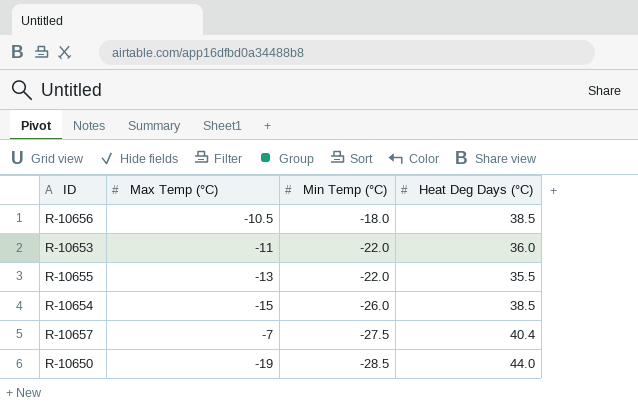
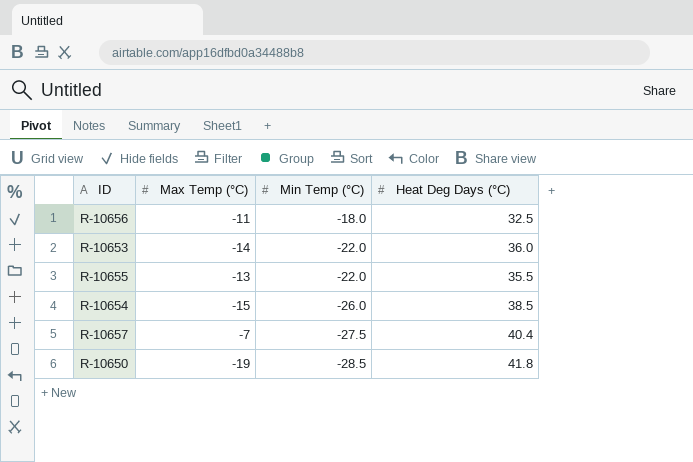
R-10656 | Max Temp (°C): -10.5 -> -11
R-10656 | Heat Deg Days (°C): 38.5 -> 32.5
R-10653 | Max Temp (°C): -11 -> -14
R-10650 | Heat Deg Days (°C): 44.0 -> 41.8

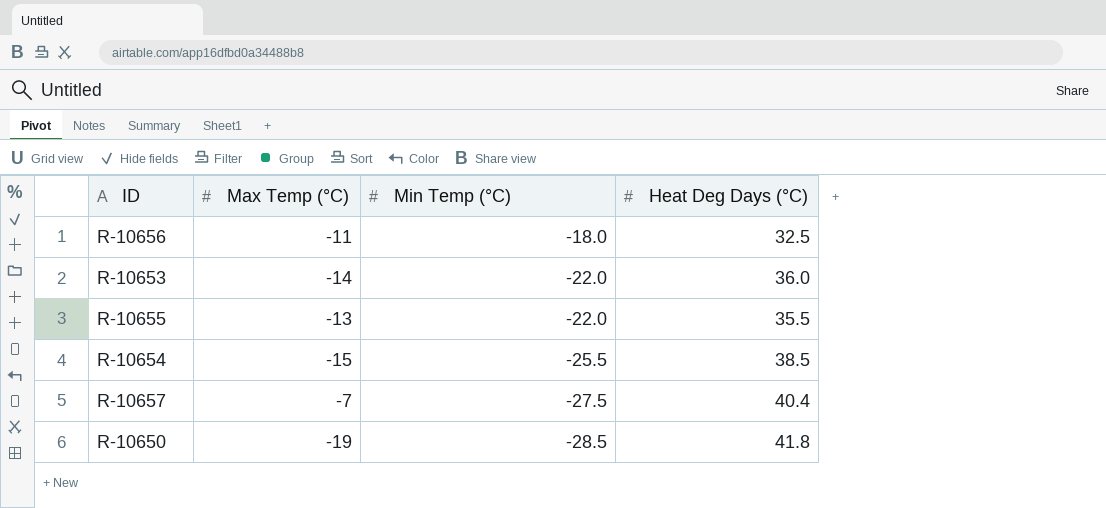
R-10654 | Min Temp (°C): -26.0 -> -25.5

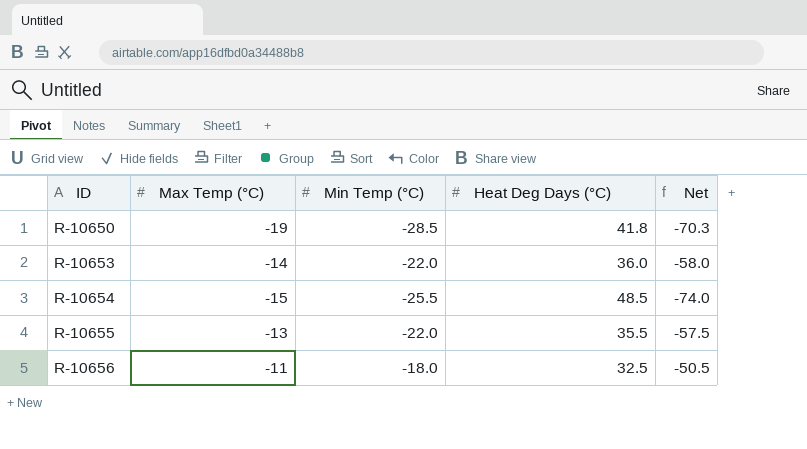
row order: Min Temp (°C) descending -> ID ascending
column Net | formula: none -> [Min Temp (°C)] - [Heat Deg Days (°C)]
row R-10657: -7 | -27.5 | 40.4 -> none
R-10654 | Heat Deg Days (°C): 38.5 -> 48.5

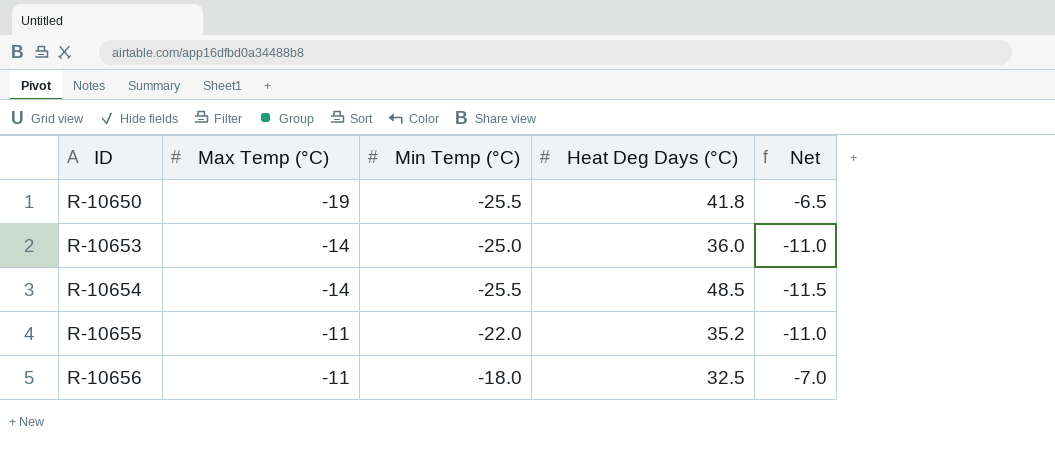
column Net | formula: [Min Temp (°C)] - [Heat Deg Days (°C)] -> [Min Temp (°C)] - [Max Temp (°C)]
R-10650 | Min Temp (°C): -28.5 -> -25.5
R-10653 | Min Temp (°C): -22.0 -> -25.0
R-10654 | Max Temp (°C): -15 -> -14
R-10655 | Max Temp (°C): -13 -> -11
R-10655 | Heat Deg Days (°C): 35.5 -> 35.2

